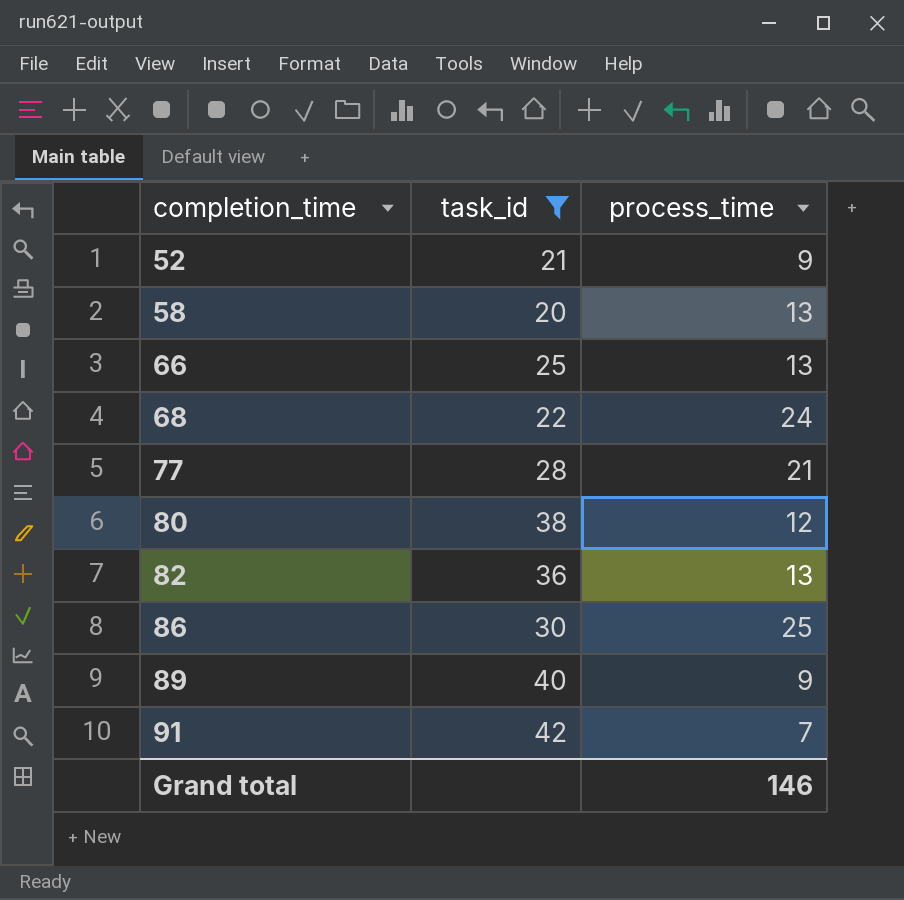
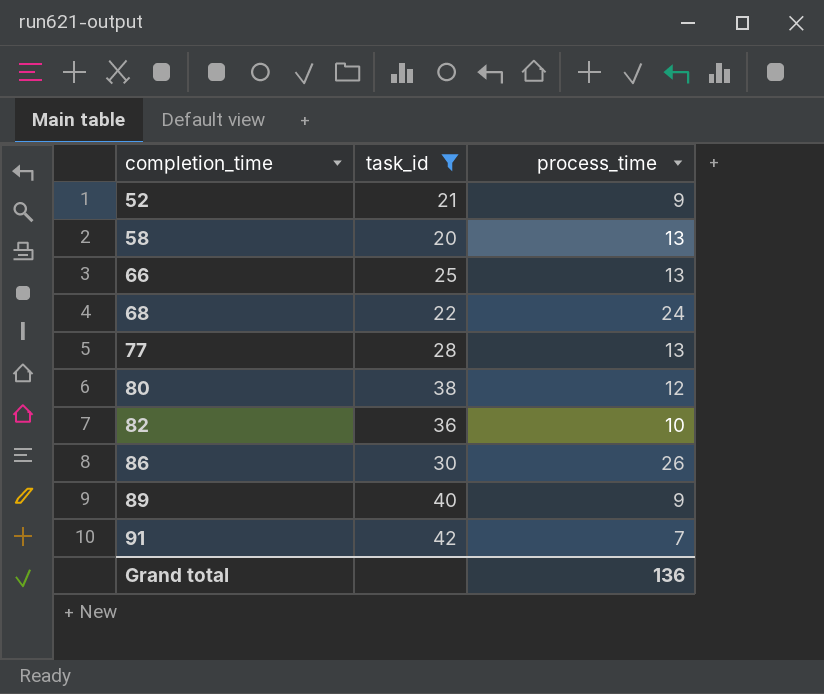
77 | process_time: 21 -> 13
82 | process_time: 13 -> 10
86 | process_time: 25 -> 26
Grand total | process_time: 146 -> 136

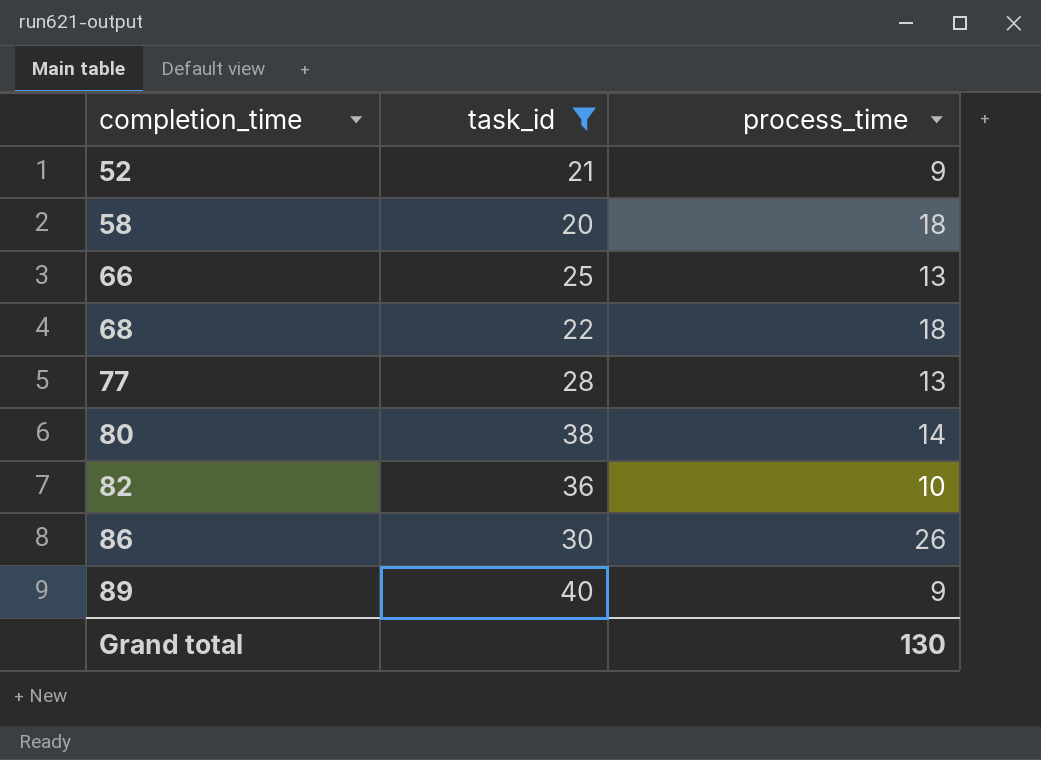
row 91: 42 | 7 -> none
58 | process_time: 13 -> 18
68 | process_time: 24 -> 18
80 | process_time: 12 -> 14
Grand total | process_time: 136 -> 130

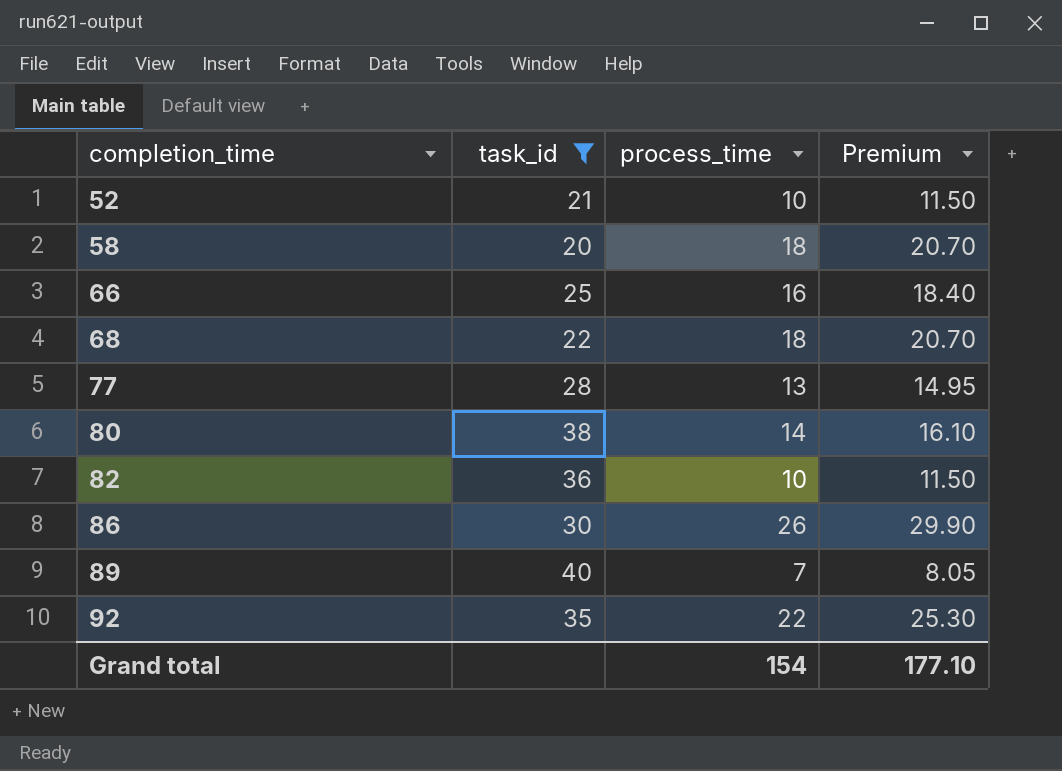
column Premium | formula: none -> [process_time] * 1.15
52 | process_time: 9 -> 10
66 | process_time: 13 -> 16
89 | process_time: 9 -> 7
row 92: none -> 35 | 22 | 25.30
Grand total | process_time: 130 -> 154

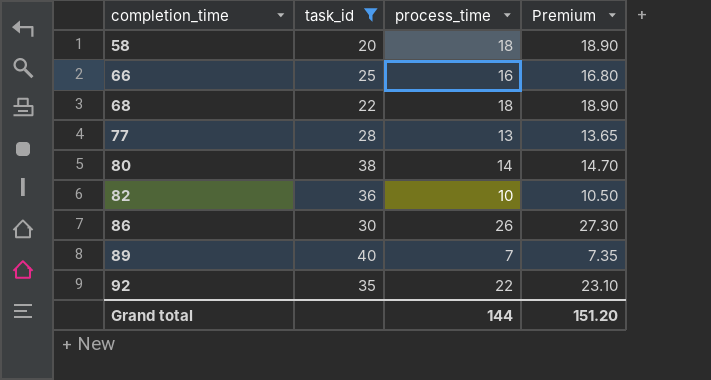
column Premium | formula: [process_time] * 1.15 -> [process_time] * 1.05
row 52: 21 | 10 | 11.50 -> none
Grand total | process_time: 154 -> 144
Grand total | Premium: 177.10 -> 151.20

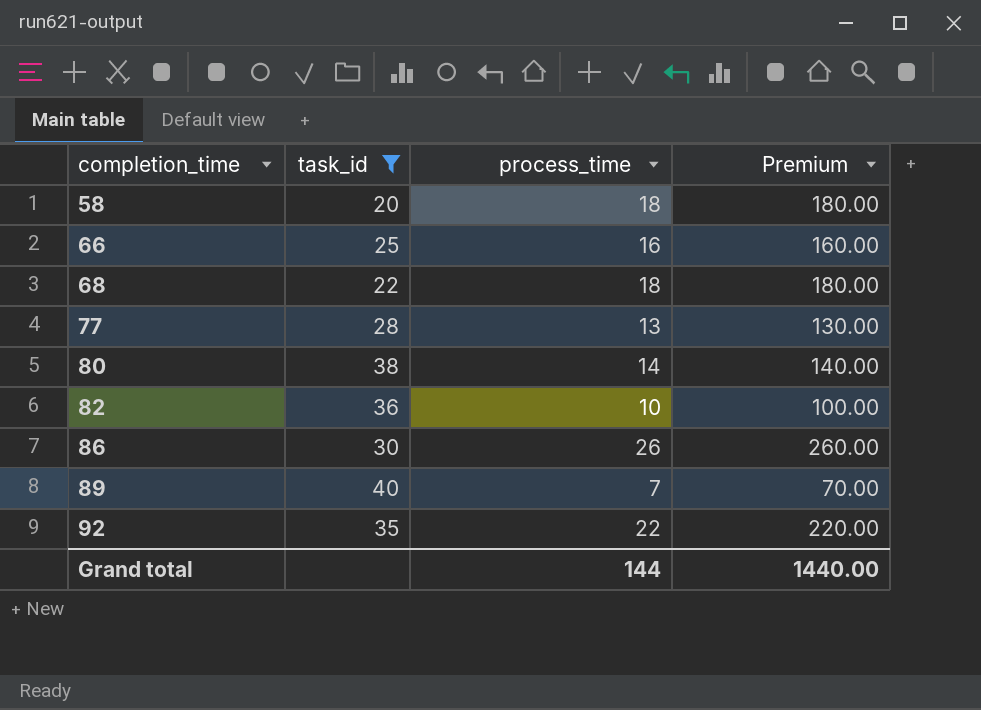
column Premium | formula: [process_time] * 1.05 -> [process_time] * 10
Grand total | Premium: 151.20 -> 1440.00

